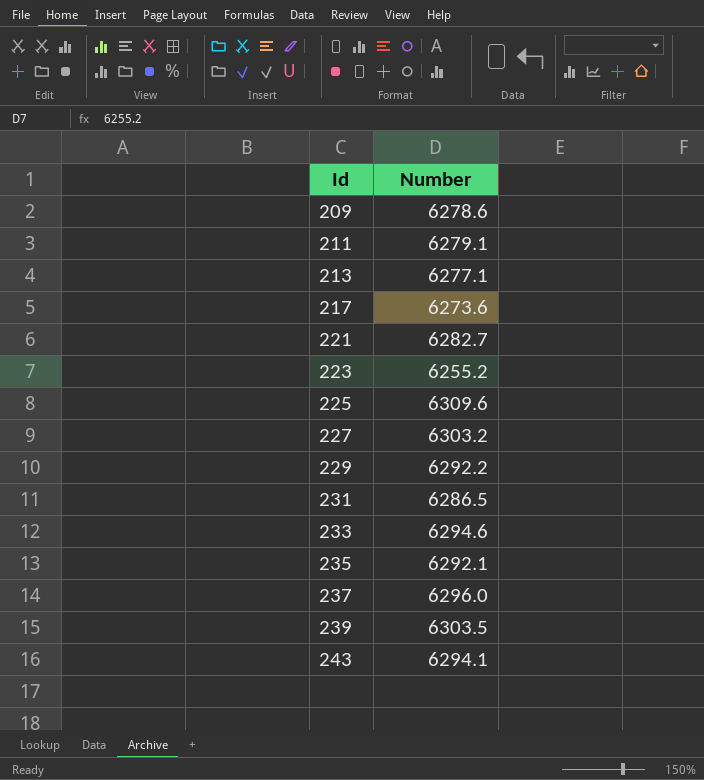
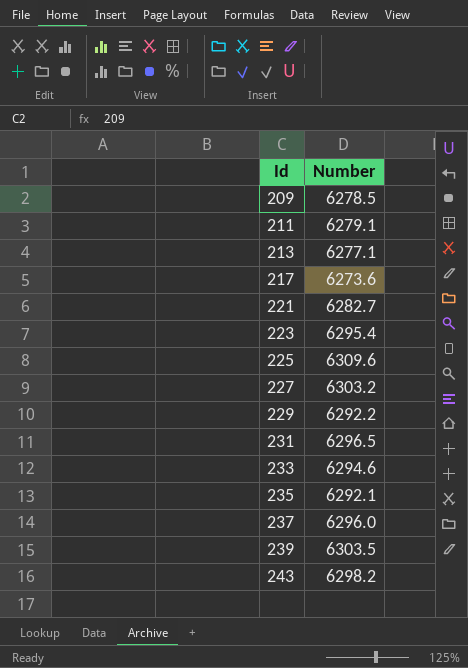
209 | Number: 6278.6 -> 6278.5
223 | Number: 6255.2 -> 6295.4
231 | Number: 6286.5 -> 6296.5
243 | Number: 6294.1 -> 6298.2

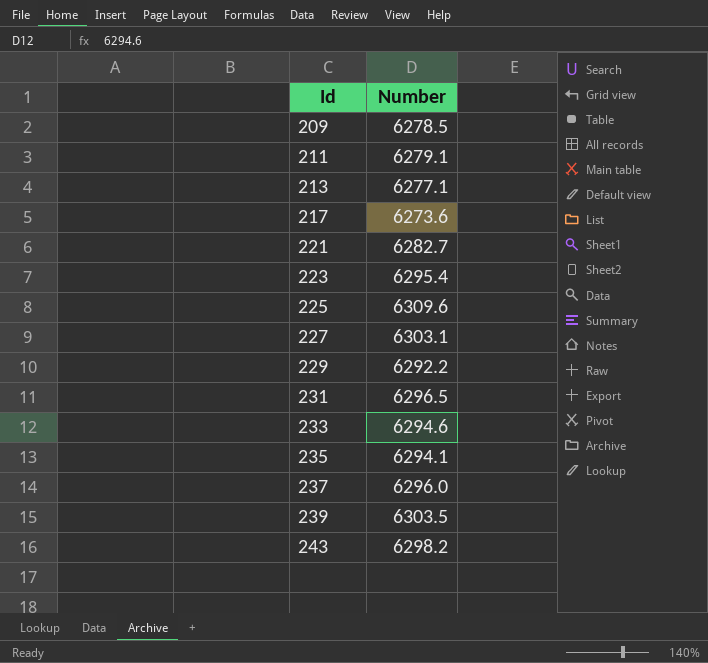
227 | Number: 6303.2 -> 6303.1
235 | Number: 6292.1 -> 6294.1

